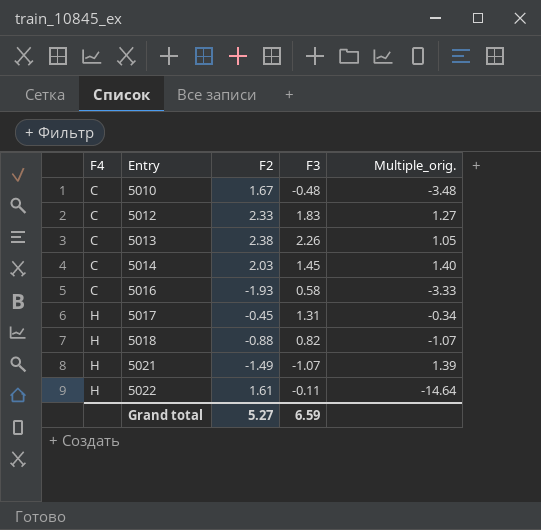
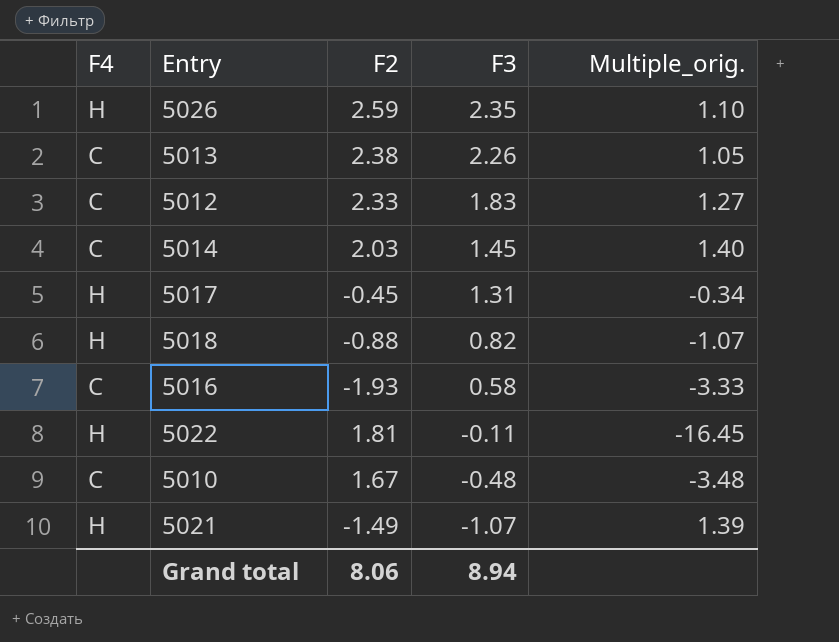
row order: F4 ascending -> F3 descending
row 5026: none -> H | 2.59 | 2.35 | 1.10
5022 | F2: 1.61 -> 1.81
5022 | Multiple_orig.: -14.64 -> -16.45
Grand total | F2: 5.27 -> 8.06
Grand total | F3: 6.59 -> 8.94

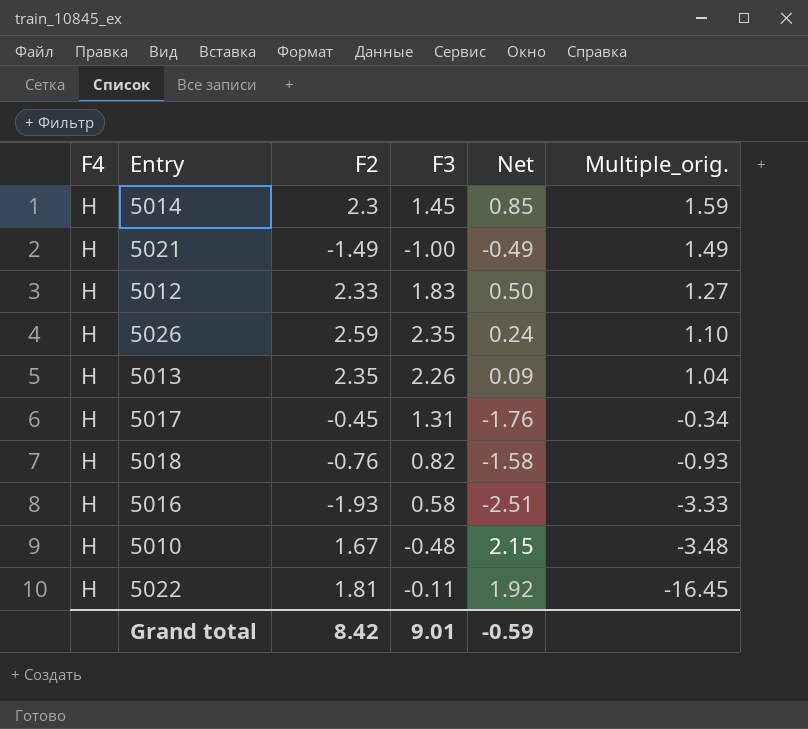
row order: F3 descending -> Multiple_orig. descending
column Net | formula: none -> [F2] - [F3]
5014 | F4: C -> H
5014 | F2: 2.03 -> 2.3
5014 | Multiple_orig.: 1.40 -> 1.59
5021 | F3: -1.07 -> -1.00
5021 | Multiple_orig.: 1.39 -> 1.49
5012 | F4: C -> H
5013 | F4: C -> H
5013 | F2: 2.38 -> 2.35
5013 | Multiple_orig.: 1.05 -> 1.04
5018 | F2: -0.88 -> -0.76
5018 | Multiple_orig.: -1.07 -> -0.93
5016 | F4: C -> H
5010 | F4: C -> H
Grand total | F2: 8.06 -> 8.42
Grand total | F3: 8.94 -> 9.01

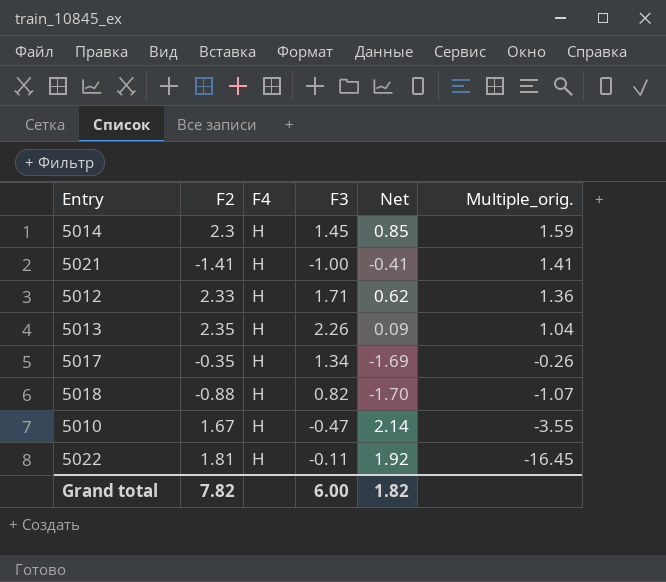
column F4 | position: 1 -> 3
row 5026: H | 2.59 | 2.35 | 0.24 | 1.10 -> none
row 5016: H | -1.93 | 0.58 | -2.51 | -3.33 -> none
5021 | F2: -1.49 -> -1.41
5021 | Net: -0.49 -> -0.41
5021 | Multiple_orig.: 1.49 -> 1.41
5012 | F3: 1.83 -> 1.71
5012 | Net: 0.50 -> 0.62
5012 | Multiple_orig.: 1.27 -> 1.36
5017 | F2: -0.45 -> -0.35
5017 | F3: 1.31 -> 1.34
5017 | Net: -1.76 -> -1.69
5017 | Multiple_orig.: -0.34 -> -0.26
5018 | F2: -0.76 -> -0.88
5018 | Net: -1.58 -> -1.70
5018 | Multiple_orig.: -0.93 -> -1.07
5010 | F3: -0.48 -> -0.47
5010 | Net: 2.15 -> 2.14
5010 | Multiple_orig.: -3.48 -> -3.55
Grand total | F2: 8.42 -> 7.82
Grand total | F3: 9.01 -> 6.00
Grand total | Net: -0.59 -> 1.82

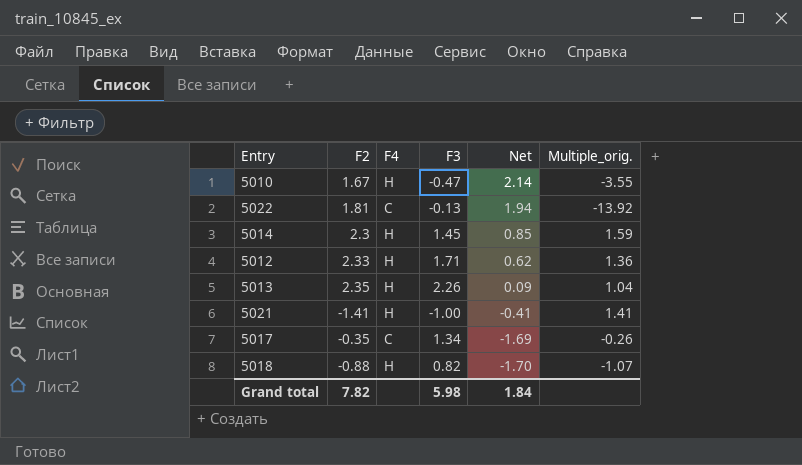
row order: Multiple_orig. descending -> Net descending
5022 | F4: H -> C
5022 | F3: -0.11 -> -0.13
5022 | Net: 1.92 -> 1.94
5022 | Multiple_orig.: -16.45 -> -13.92
5017 | F4: H -> C
Grand total | F3: 6.00 -> 5.98
Grand total | Net: 1.82 -> 1.84

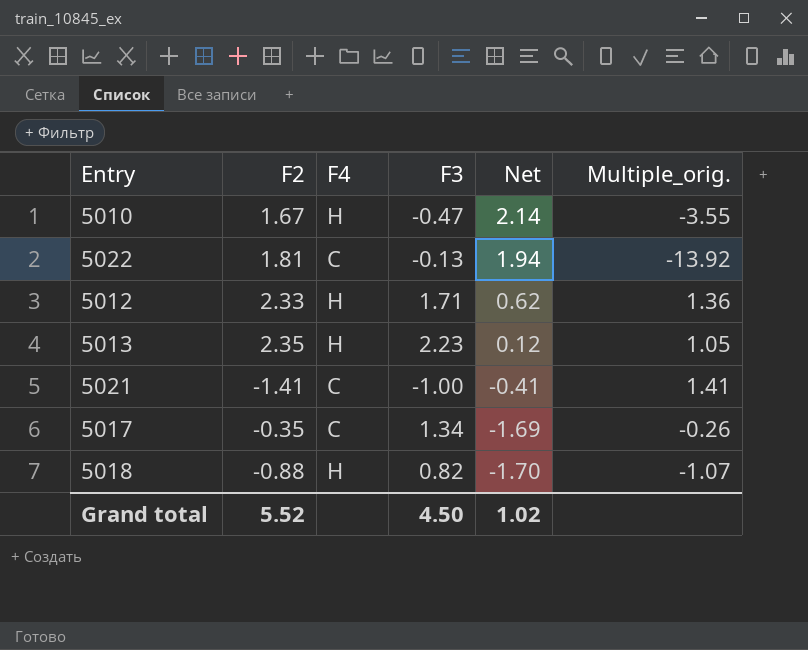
row 5014: 2.3 | H | 1.45 | 0.85 | 1.59 -> none
5013 | F3: 2.26 -> 2.23
5013 | Net: 0.09 -> 0.12
5013 | Multiple_orig.: 1.04 -> 1.05
5021 | F4: H -> C
Grand total | F2: 7.82 -> 5.52
Grand total | F3: 5.98 -> 4.50
Grand total | Net: 1.84 -> 1.02

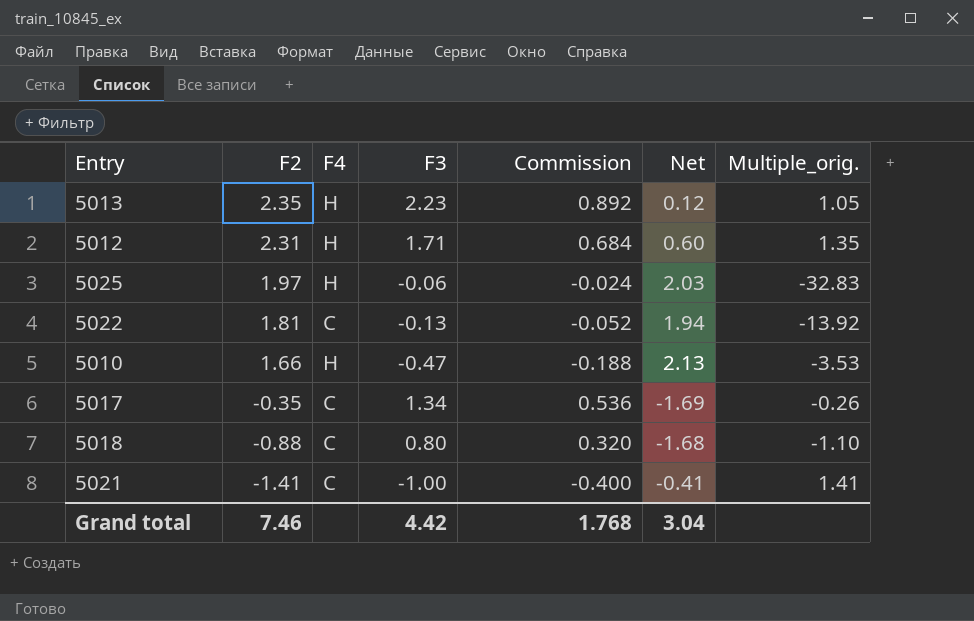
row order: Net descending -> F2 descending
column Commission | formula: none -> [F3] * 0.4
5012 | F2: 2.33 -> 2.31
5012 | Net: 0.62 -> 0.60
5012 | Multiple_orig.: 1.36 -> 1.35
row 5025: none -> 1.97 | H | -0.06 | -0.024 | 2.03 | -32.83
5010 | F2: 1.67 -> 1.66
5010 | Net: 2.14 -> 2.13
5010 | Multiple_orig.: -3.55 -> -3.53
5018 | F4: H -> C
5018 | F3: 0.82 -> 0.80
5018 | Net: -1.70 -> -1.68
5018 | Multiple_orig.: -1.07 -> -1.10
Grand total | F2: 5.52 -> 7.46
Grand total | F3: 4.50 -> 4.42
Grand total | Net: 1.02 -> 3.04

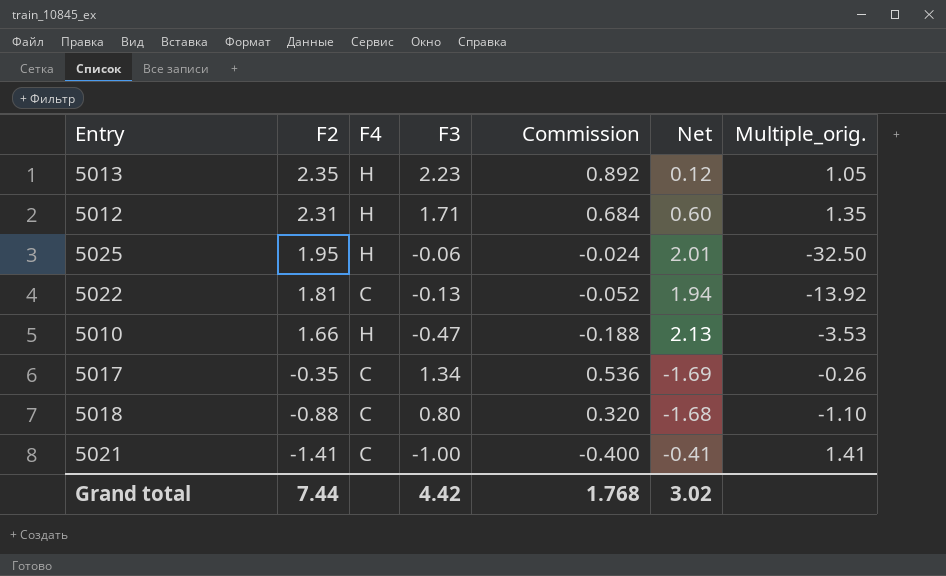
5025 | F2: 1.97 -> 1.95
5025 | Net: 2.03 -> 2.01
5025 | Multiple_orig.: -32.83 -> -32.50
Grand total | F2: 7.46 -> 7.44
Grand total | Net: 3.04 -> 3.02

